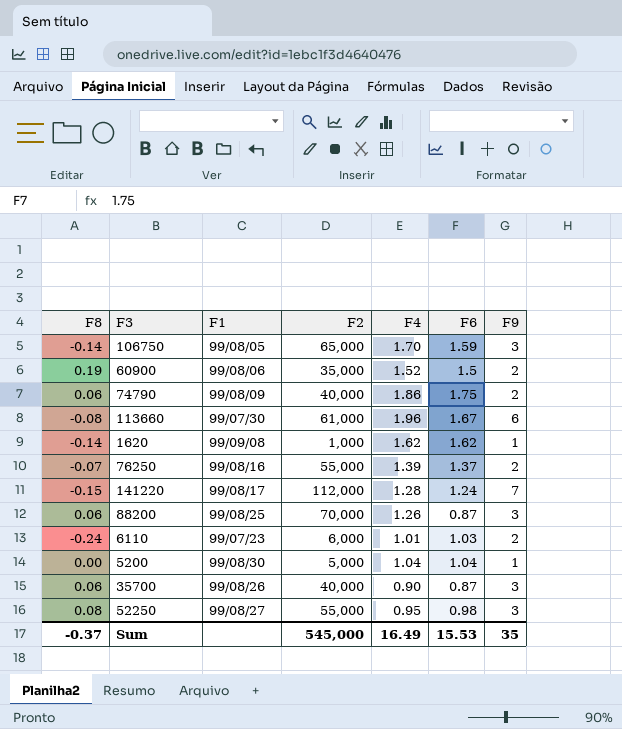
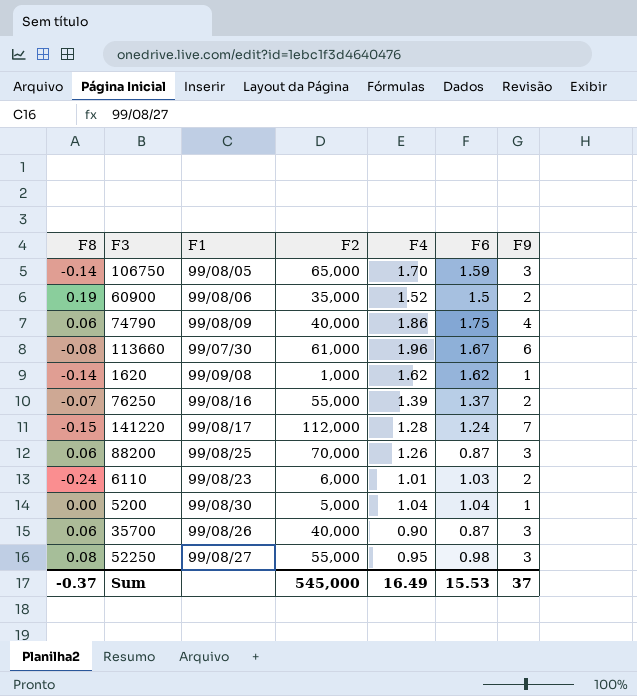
74790 | F9: 2 -> 4
6110 | F1: 99/07/23 -> 99/08/23
Sum | F9: 35 -> 37

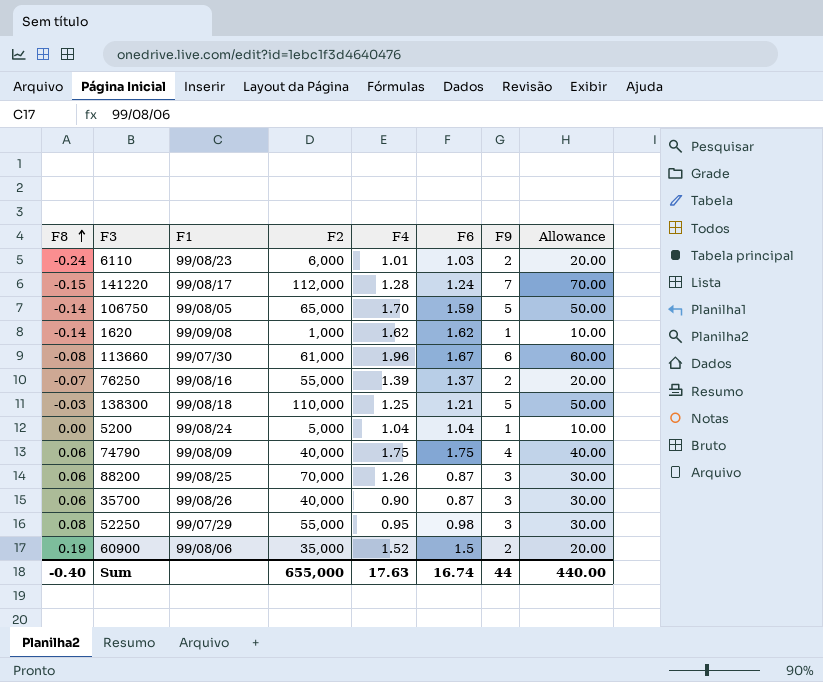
row order: none -> F8 ascending
column Allowance | formula: none -> [F9] * 10
106750 | F9: 3 -> 5
row 138300: none -> -0.03 | 99/08/18 | 110,000 | 1.25 | 1.21 | 5 | 50.00
5200 | F1: 99/08/30 -> 99/08/24
74790 | F4: 1.86 -> 1.75
52250 | F1: 99/08/27 -> 99/07/29
Sum | F8: -0.37 -> -0.40
Sum | F2: 545,000 -> 655,000
Sum | F4: 16.49 -> 17.63
Sum | F6: 15.53 -> 16.74
Sum | F9: 37 -> 44

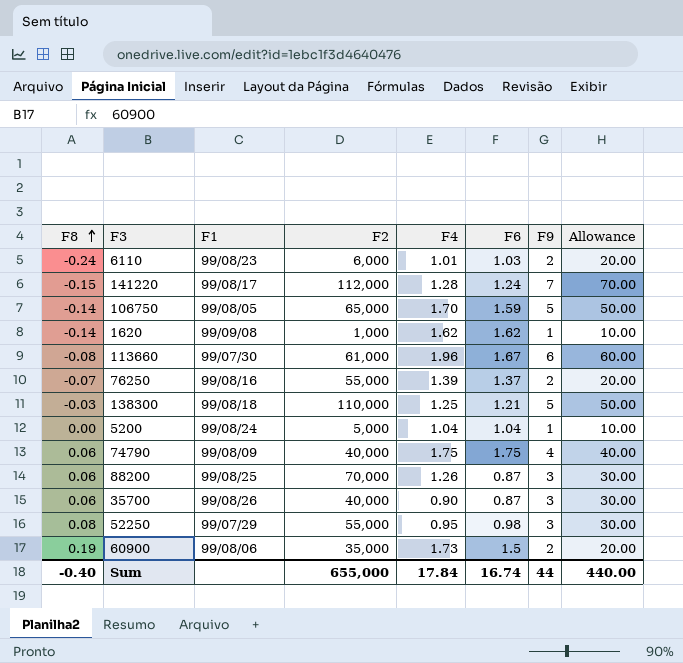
60900 | F4: 1.52 -> 1.73
Sum | F4: 17.63 -> 17.84

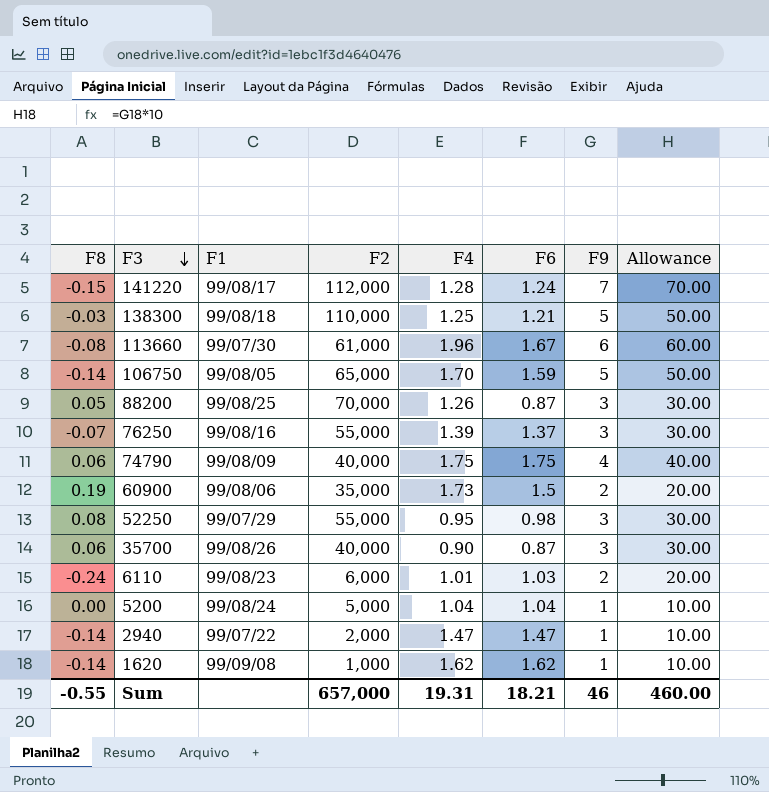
row order: F8 ascending -> F3 descending
88200 | F8: 0.06 -> 0.05
76250 | F9: 2 -> 3
76250 | Allowance: 20.00 -> 30.00
row 2940: none -> -0.14 | 99/07/22 | 2,000 | 1.47 | 1.47 | 1 | 10.00
Sum | F8: -0.40 -> -0.55
Sum | F2: 655,000 -> 657,000
Sum | F4: 17.84 -> 19.31
Sum | F6: 16.74 -> 18.21
Sum | F9: 44 -> 46
Sum | Allowance: 440.00 -> 460.00

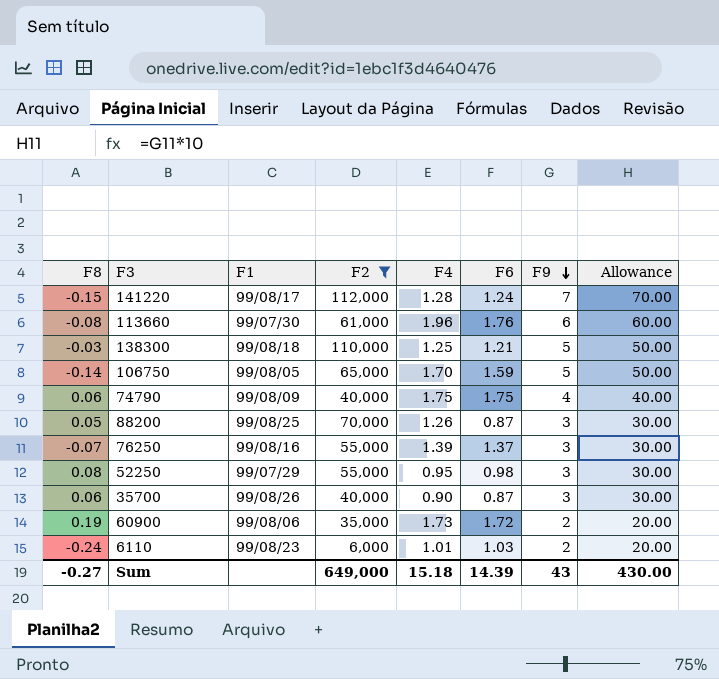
filter: none -> F2 >= 6,000
row order: F3 descending -> F9 descending
113660 | F6: 1.67 -> 1.76
60900 | F6: 1.5 -> 1.72
Sum | F8: -0.55 -> -0.27
Sum | F2: 657,000 -> 649,000
Sum | F4: 19.31 -> 15.18
Sum | F6: 18.21 -> 14.39
Sum | F9: 46 -> 43
Sum | Allowance: 460.00 -> 430.00

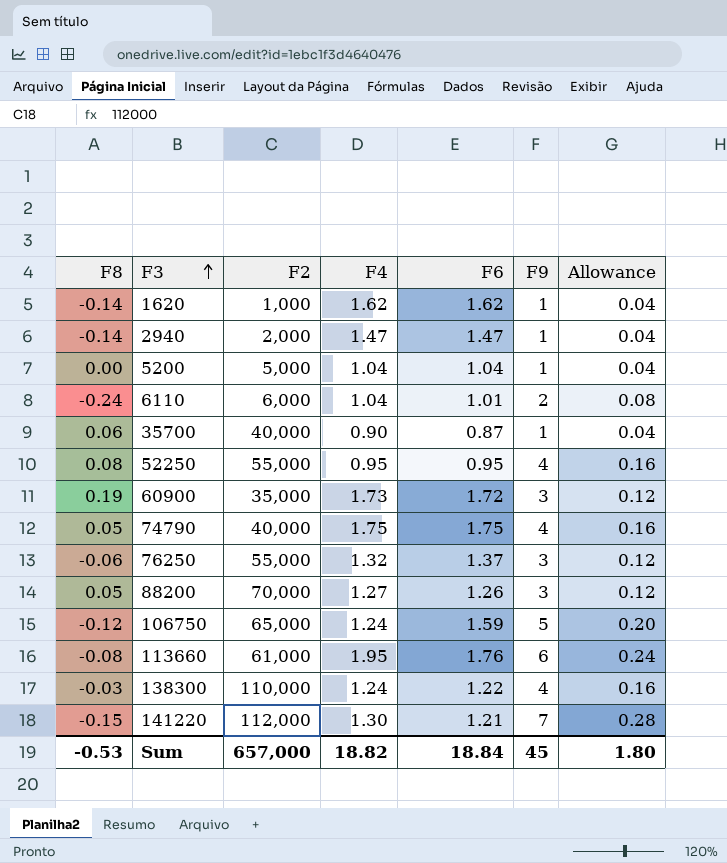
filter: F2 >= 6,000 -> none
row order: F9 descending -> F3 ascending
column F1 | position: 3 -> none
column Allowance | formula: [F9] * 10 -> [F9] * 0.04
6110 | F4: 1.01 -> 1.04
6110 | F6: 1.03 -> 1.01
35700 | F9: 3 -> 1
52250 | F6: 0.98 -> 0.95
52250 | F9: 3 -> 4
60900 | F9: 2 -> 3
74790 | F8: 0.06 -> 0.05
76250 | F8: -0.07 -> -0.06
76250 | F4: 1.39 -> 1.32
88200 | F4: 1.26 -> 1.27
88200 | F6: 0.87 -> 1.26
106750 | F8: -0.14 -> -0.12
106750 | F4: 1.70 -> 1.24
113660 | F4: 1.96 -> 1.95
138300 | F4: 1.25 -> 1.24
138300 | F6: 1.21 -> 1.22
138300 | F9: 5 -> 4
141220 | F4: 1.28 -> 1.30
141220 | F6: 1.24 -> 1.21
Sum | F8: -0.27 -> -0.53
Sum | F2: 649,000 -> 657,000
Sum | F4: 15.18 -> 18.82
Sum | F6: 14.39 -> 18.84
Sum | F9: 43 -> 45
Sum | Allowance: 430.00 -> 1.80

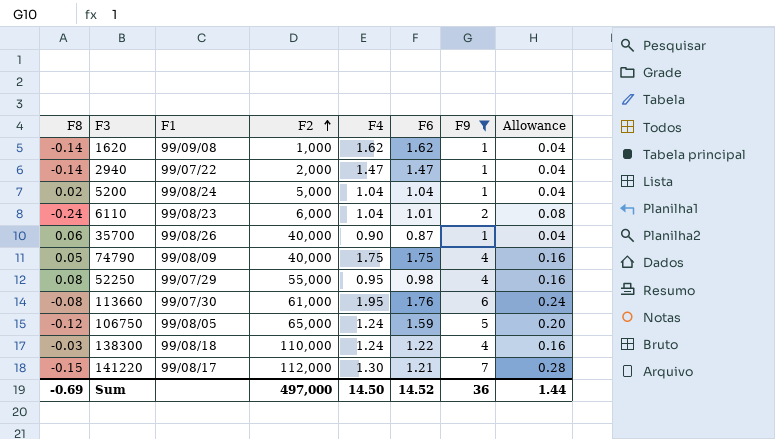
filter: none -> F9 != 3
row order: F3 ascending -> F2 ascending
column F1 | position: none -> 3
5200 | F8: 0.00 -> 0.02
52250 | F6: 0.95 -> 0.98
Sum | F8: -0.53 -> -0.69
Sum | F2: 657,000 -> 497,000
Sum | F4: 18.82 -> 14.50
Sum | F6: 18.84 -> 14.52
Sum | F9: 45 -> 36
Sum | Allowance: 1.80 -> 1.44

